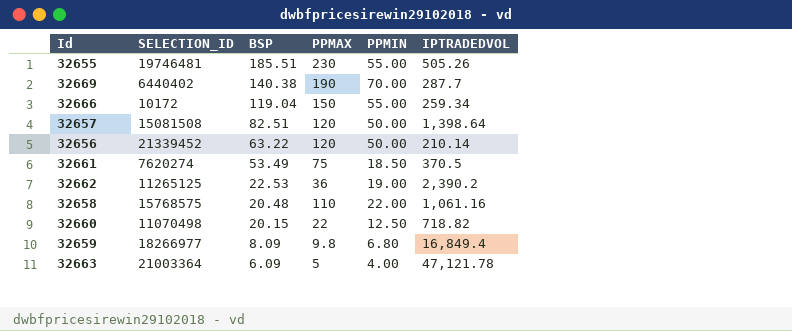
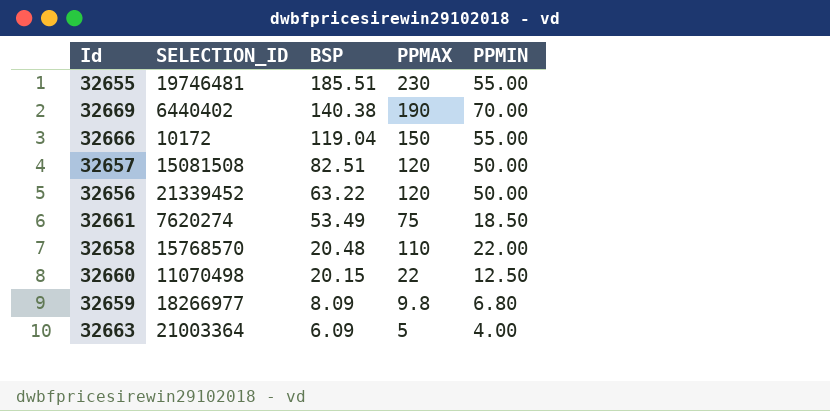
column IPTRADEDVOL | position: 6 -> none
row 32662: 11265125 | 22.53 | 36 | 19.00 | 2,390.2 -> none
32658 | SELECTION_ID: 15768575 -> 15768570

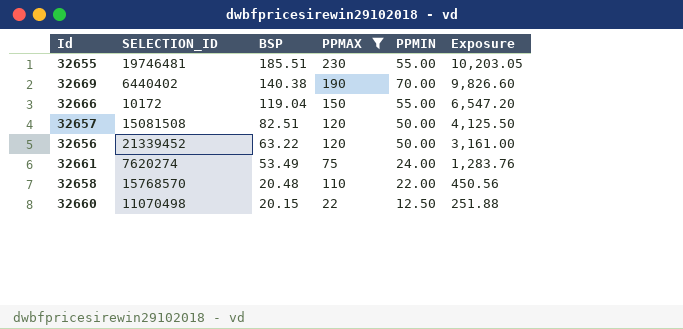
filter: none -> PPMAX >= 22
column Exposure | formula: none -> [BSP] * [PPMIN]
32661 | PPMIN: 18.50 -> 24.00

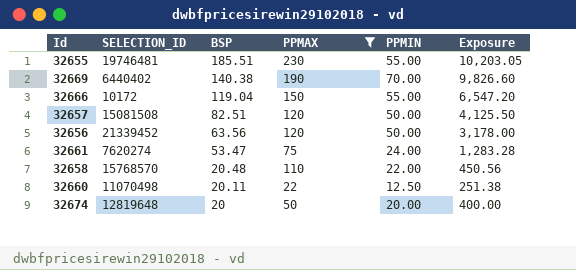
32656 | BSP: 63.22 -> 63.56
32656 | Exposure: 3,161.00 -> 3,178.00
32661 | BSP: 53.49 -> 53.47
32661 | Exposure: 1,283.76 -> 1,283.28
32660 | BSP: 20.15 -> 20.11
32660 | Exposure: 251.88 -> 251.38
row 32674: none -> 12819648 | 20 | 50 | 20.00 | 400.00

